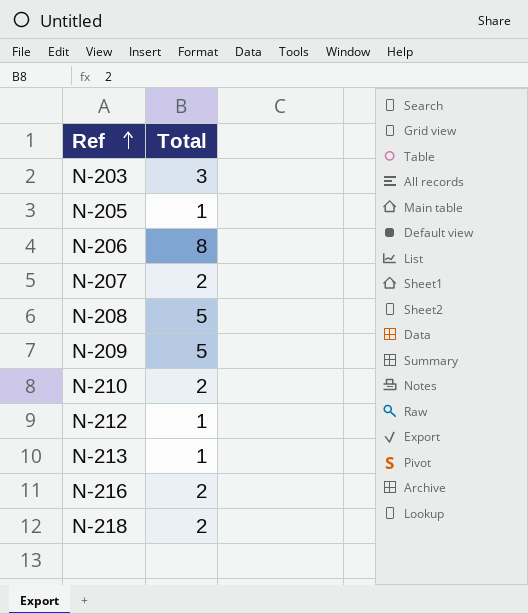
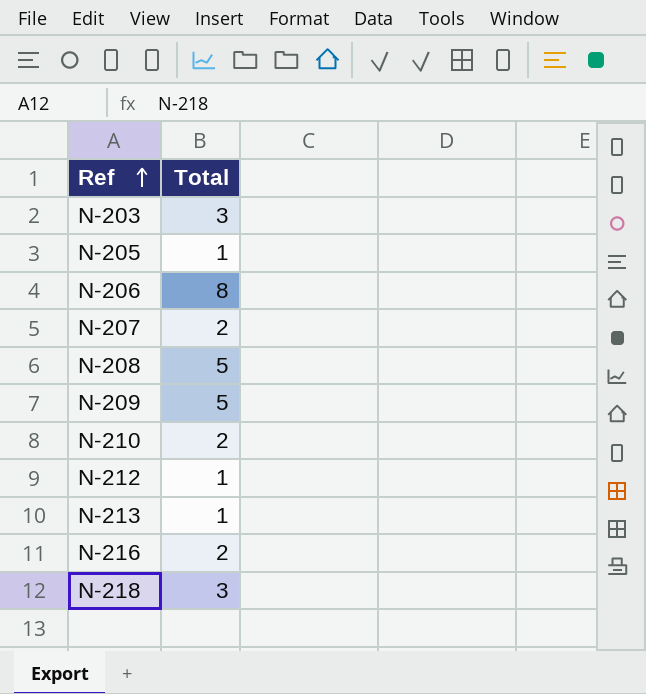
N-218 | Total: 2 -> 3

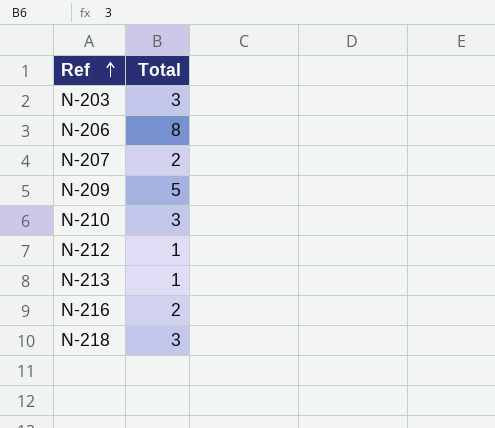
row N-205: 1 -> none
row N-208: 5 -> none
N-210 | Total: 2 -> 3

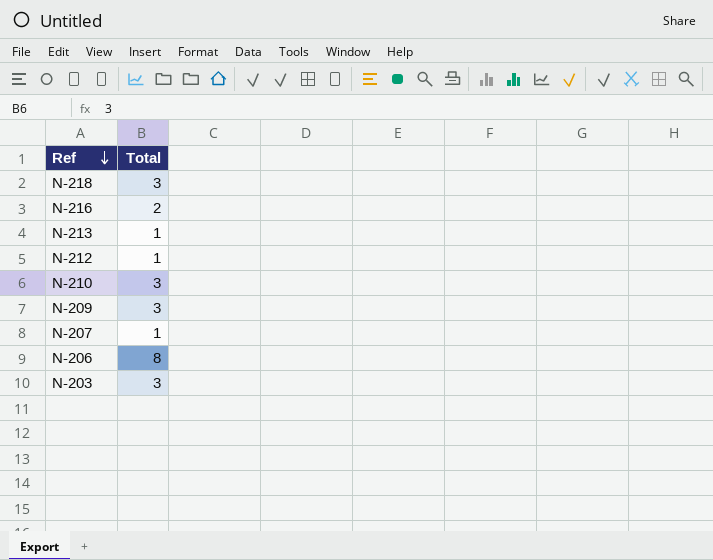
row order: Ref ascending -> Ref descending
N-209 | Total: 5 -> 3
N-207 | Total: 2 -> 1

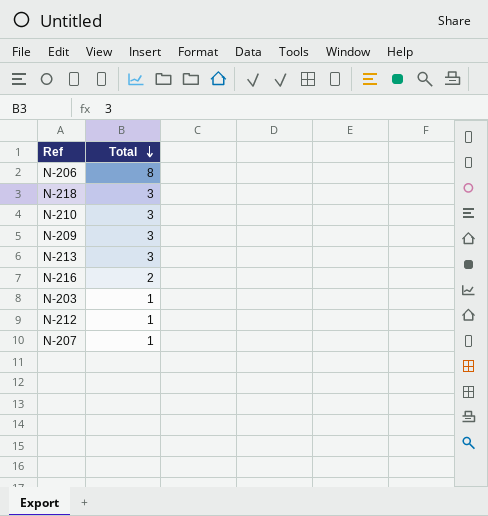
row order: Ref descending -> Total descending
N-213 | Total: 1 -> 3
N-203 | Total: 3 -> 1

